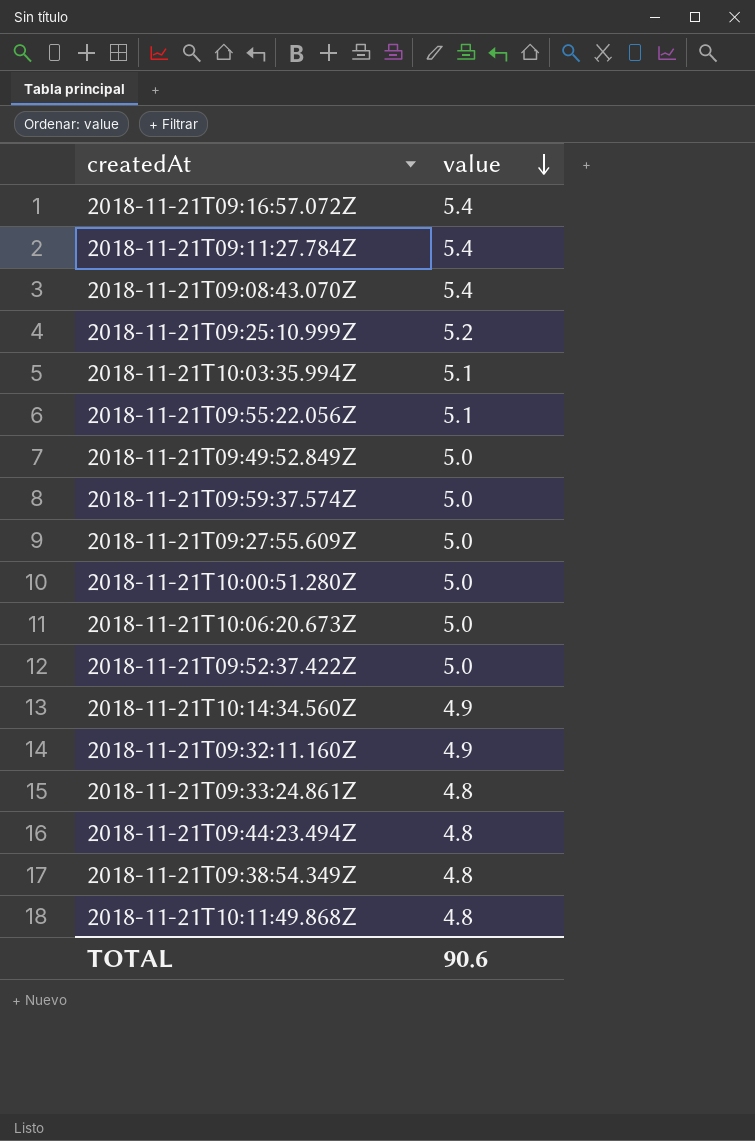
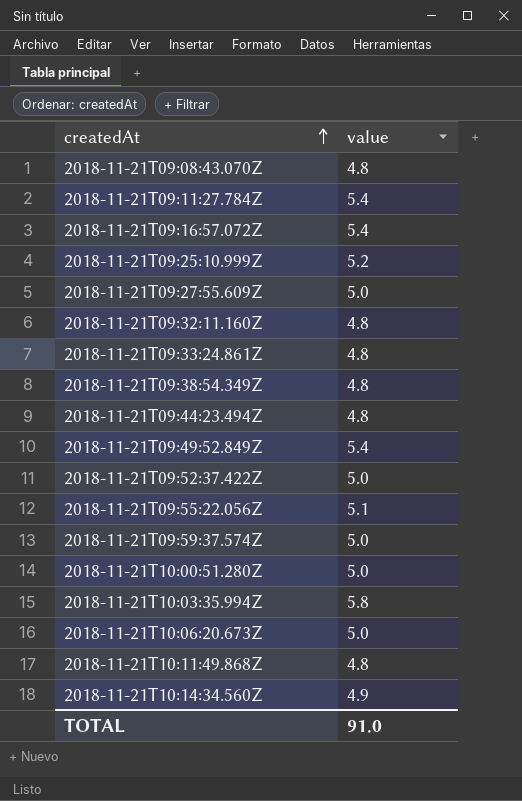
row order: value descending -> createdAt ascending
2018-11-21T09:08:43.070Z | value: 5.4 -> 4.8
2018-11-21T09:32:11.160Z | value: 4.9 -> 4.8
2018-11-21T09:49:52.849Z | value: 5.0 -> 5.4
2018-11-21T10:03:35.994Z | value: 5.1 -> 5.8
TOTAL | value: 90.6 -> 91.0

